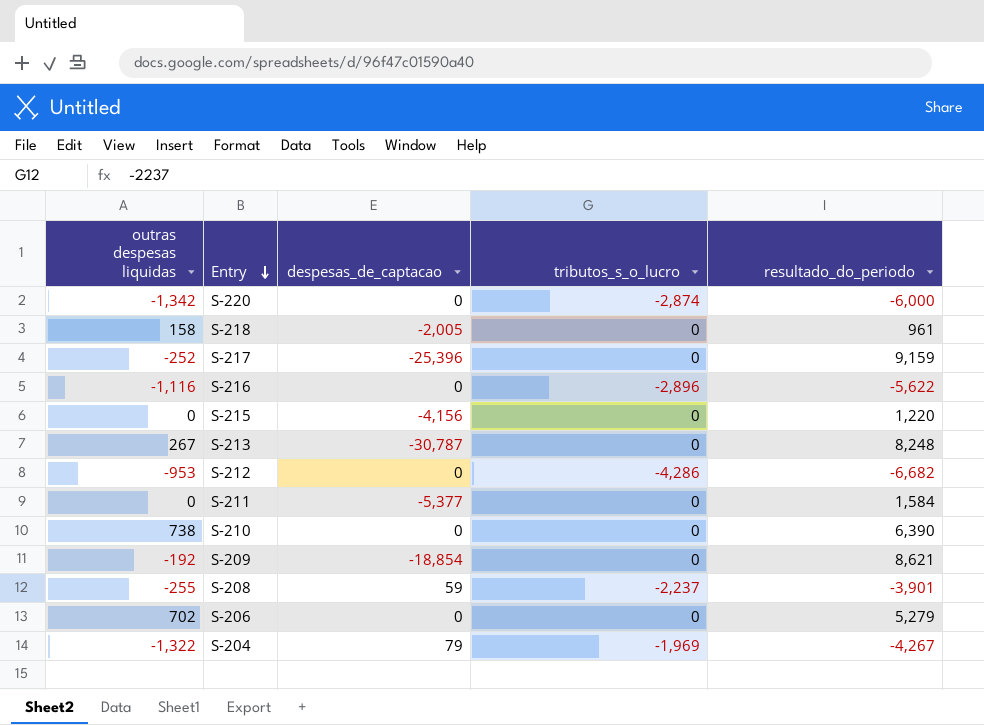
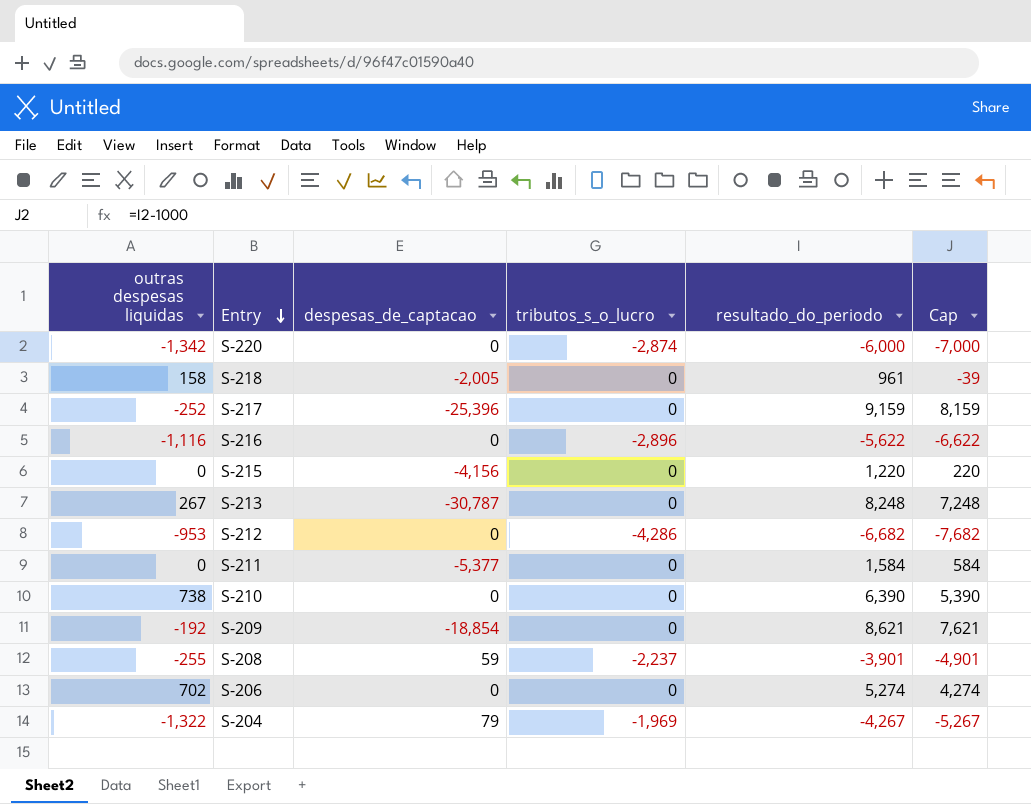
column Cap | formula: none -> [resultado_do_periodo] - 1000
S-206 | resultado_do_periodo: 5,279 -> 5,274

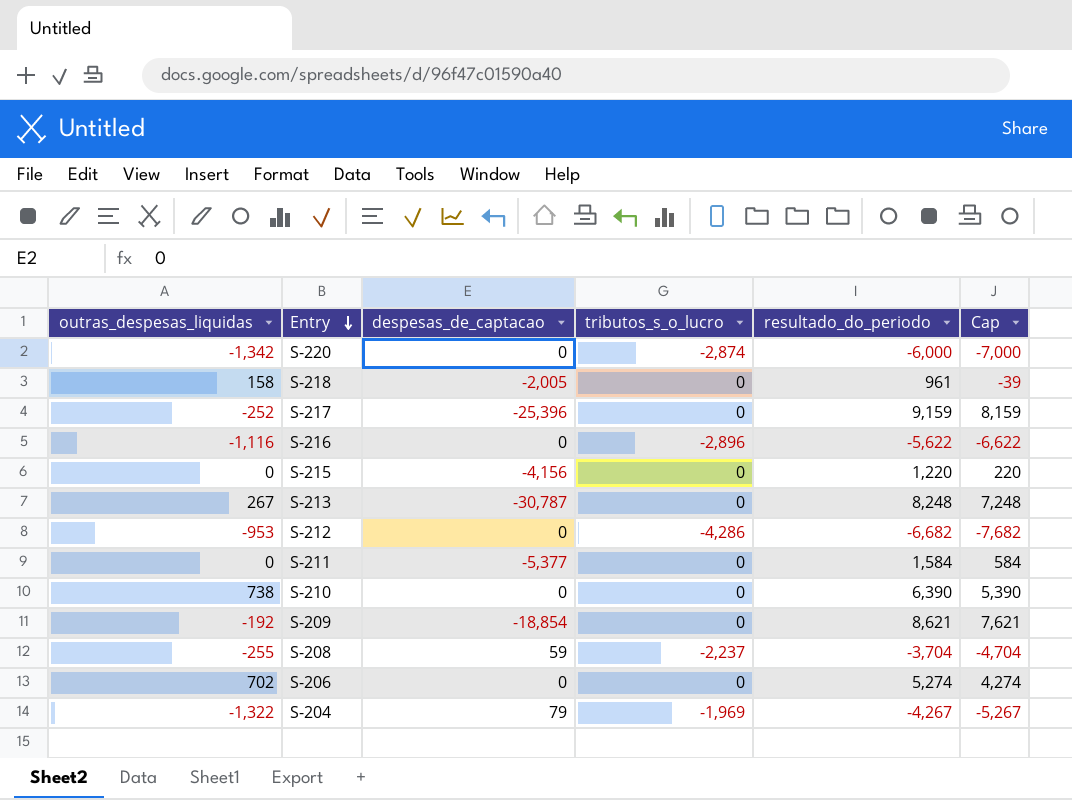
column name: outras despesas liquidas -> outras_despesas_liquidas
S-208 | resultado_do_periodo: -3,901 -> -3,704
S-208 | Cap: -4,901 -> -4,704

